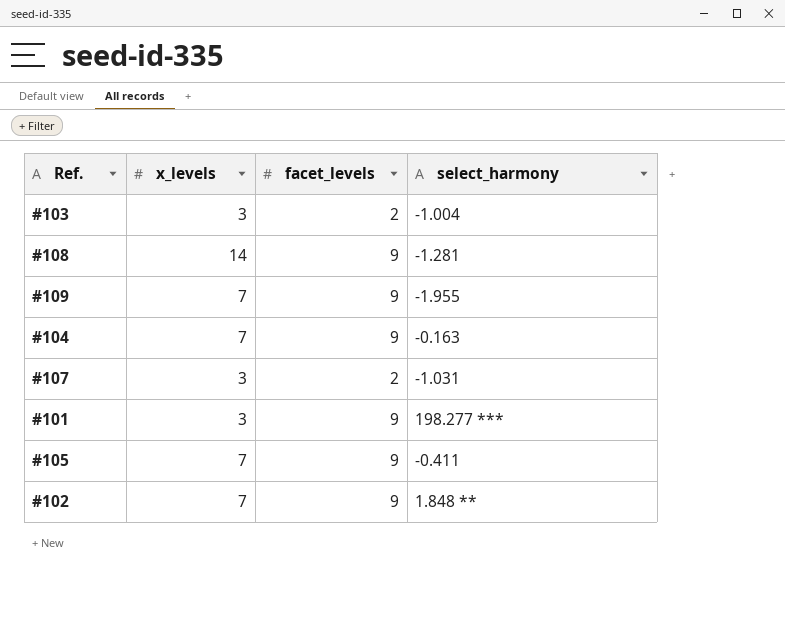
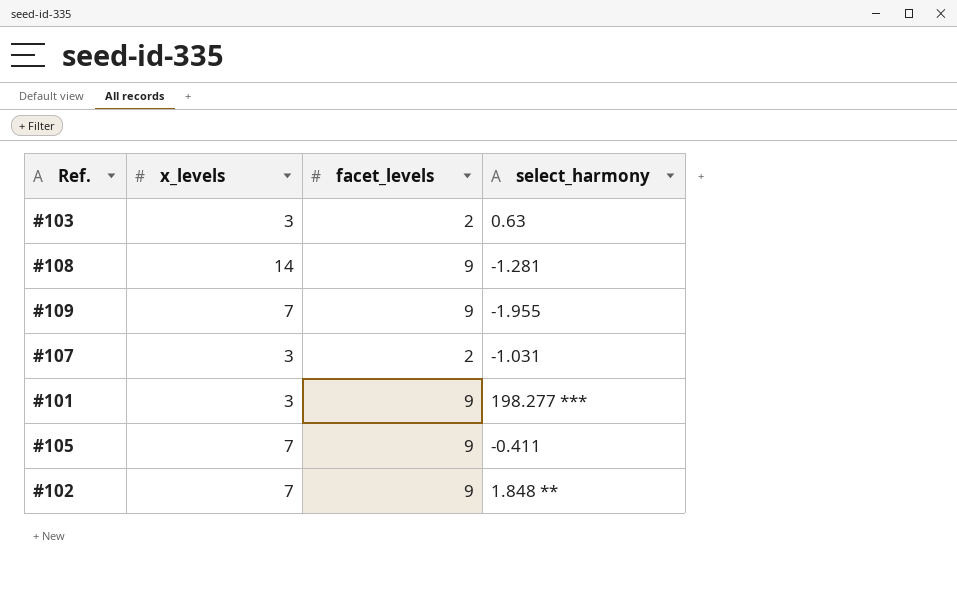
row #104: 7 | 9 | -0.163 -> none
#103 | select_harmony: -1.004 -> 0.63

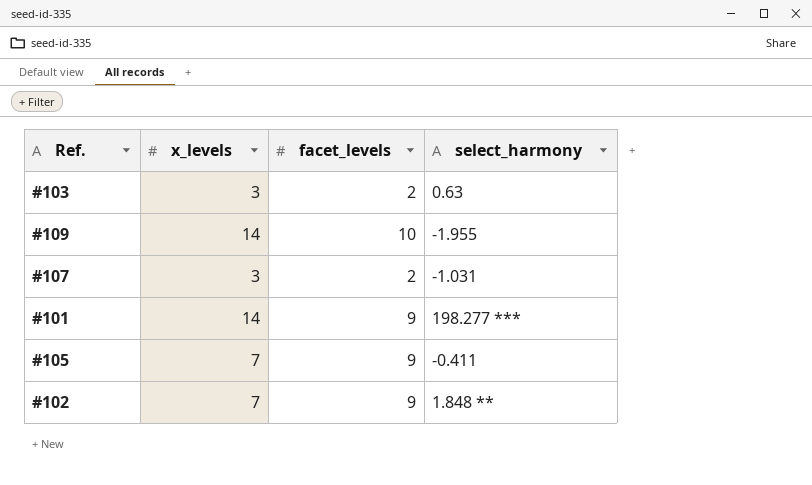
row #108: 14 | 9 | -1.281 -> none
#109 | x_levels: 7 -> 14
#109 | facet_levels: 9 -> 10
#101 | x_levels: 3 -> 14

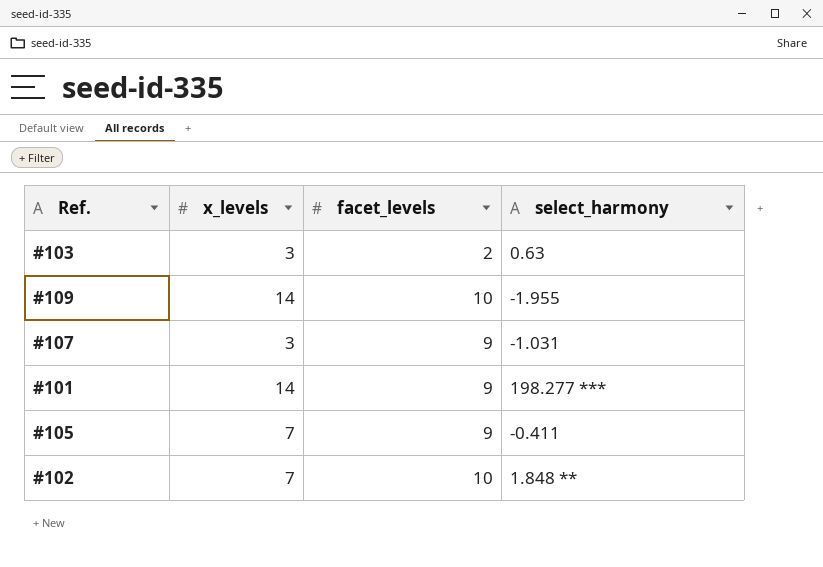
#107 | facet_levels: 2 -> 9
#102 | facet_levels: 9 -> 10

